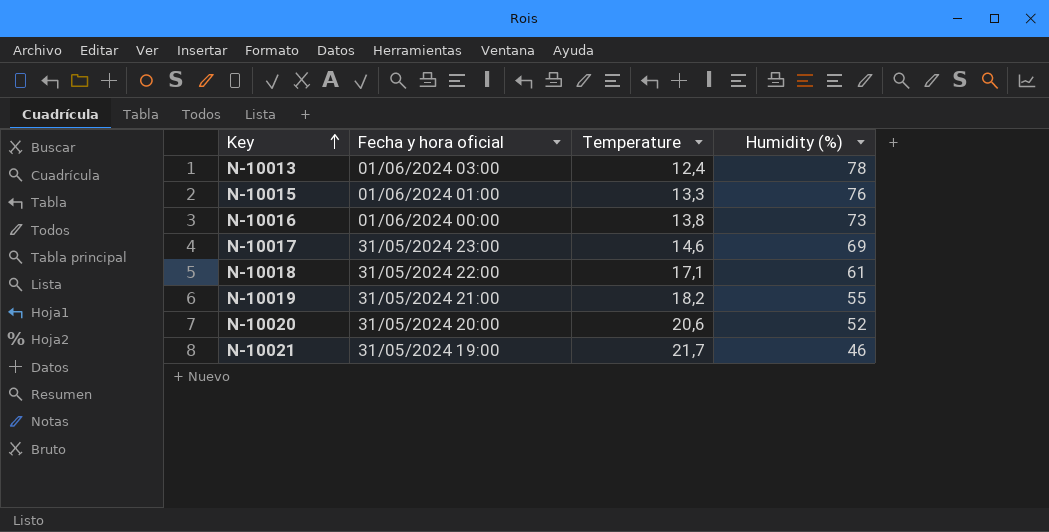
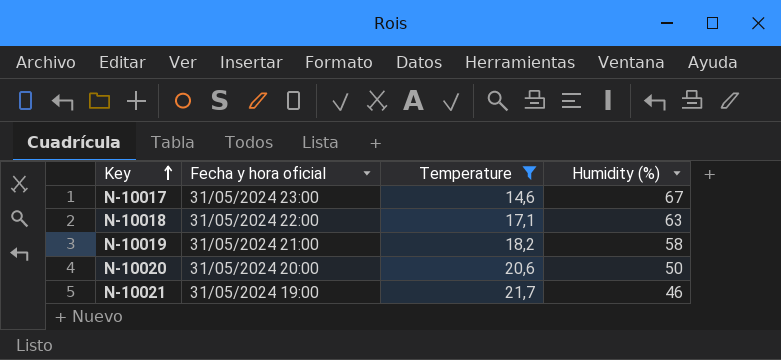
filter: none -> Temperature >= 14,6
N-10017 | Humidity (%): 69 -> 67
N-10018 | Humidity (%): 61 -> 63
N-10019 | Humidity (%): 55 -> 58
N-10020 | Humidity (%): 52 -> 50

